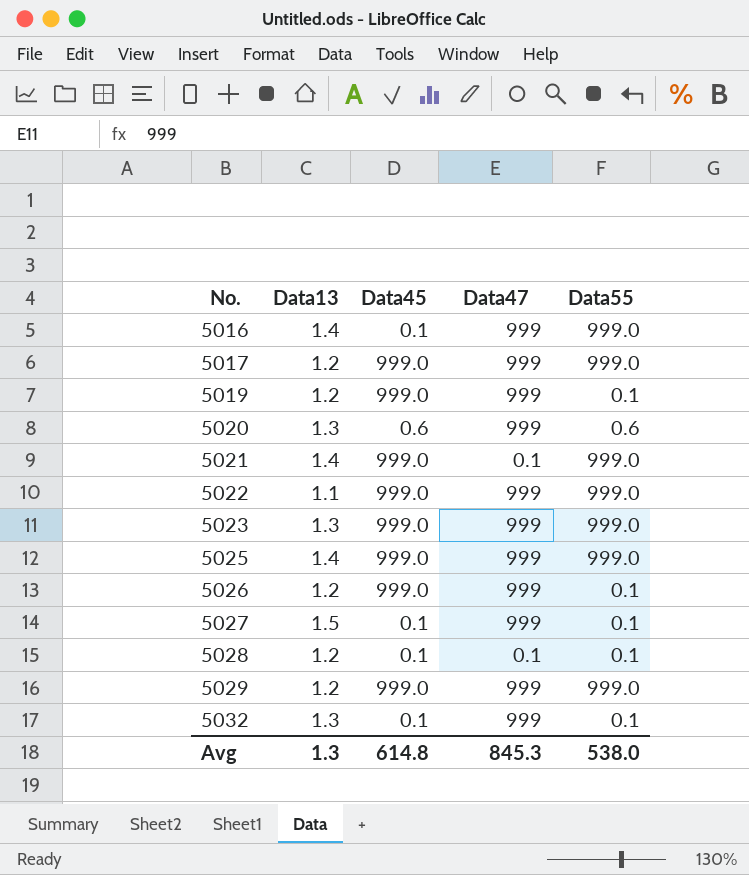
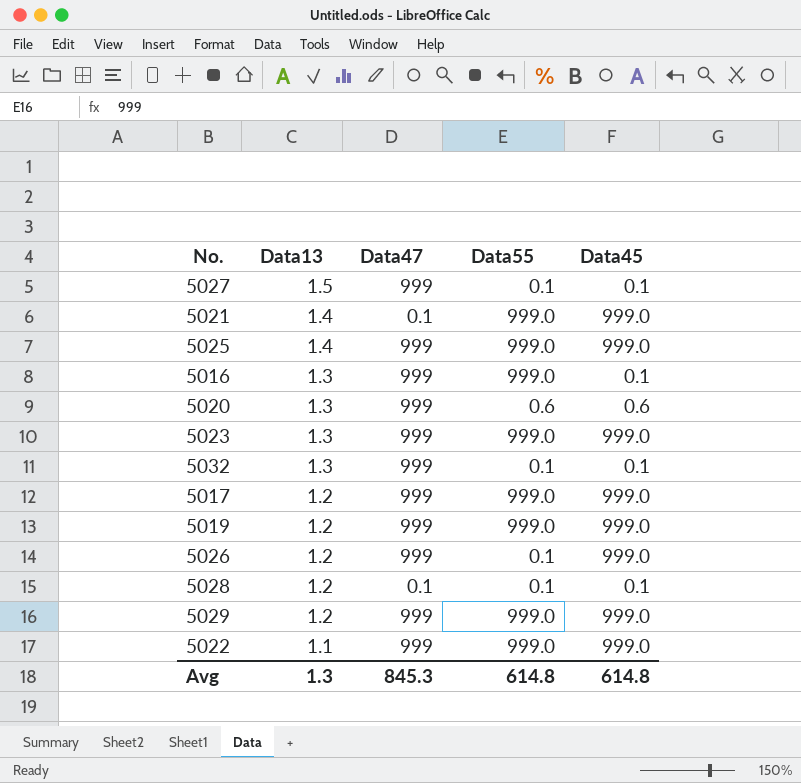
row order: No. ascending -> Data13 descending
column Data45 | position: 3 -> 5
5016 | Data13: 1.4 -> 1.3
5019 | Data55: 0.1 -> 999.0
Avg | Data55: 538.0 -> 614.8

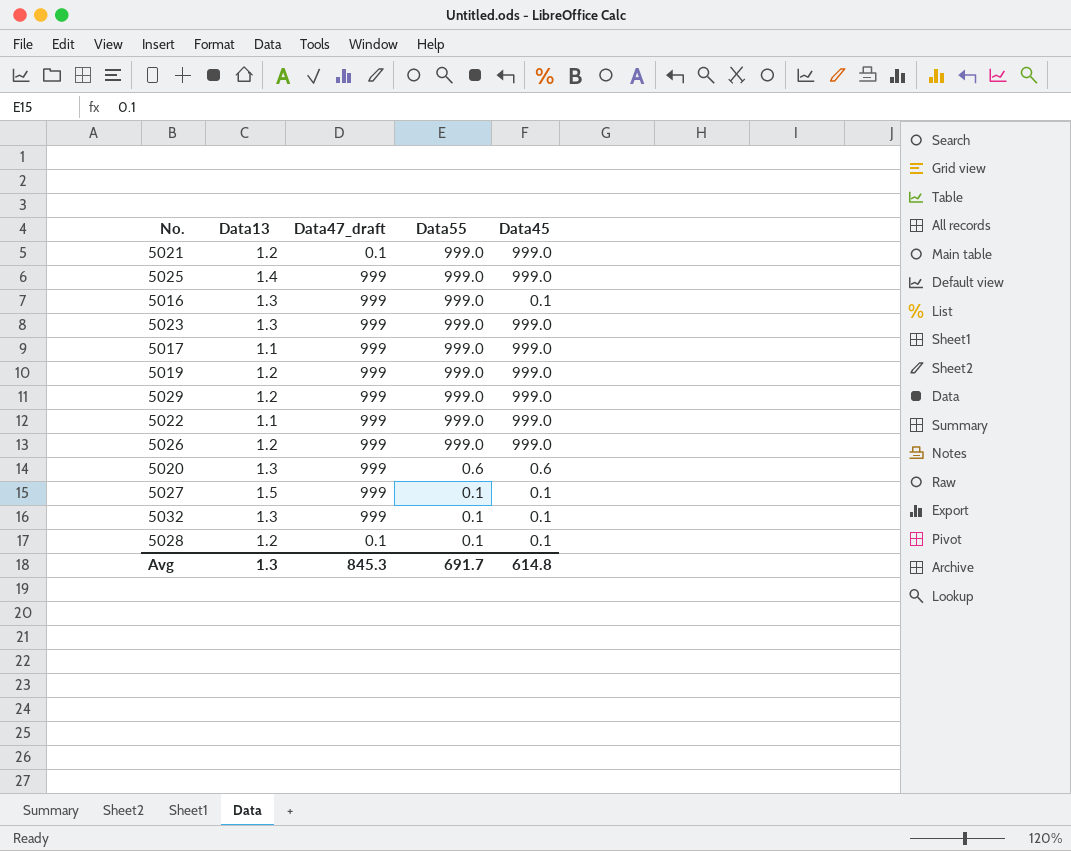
row order: Data13 descending -> Data55 descending
column name: Data47 -> Data47_draft
5021 | Data13: 1.4 -> 1.2
5017 | Data13: 1.2 -> 1.1
5026 | Data55: 0.1 -> 999.0
Avg | Data55: 614.8 -> 691.7

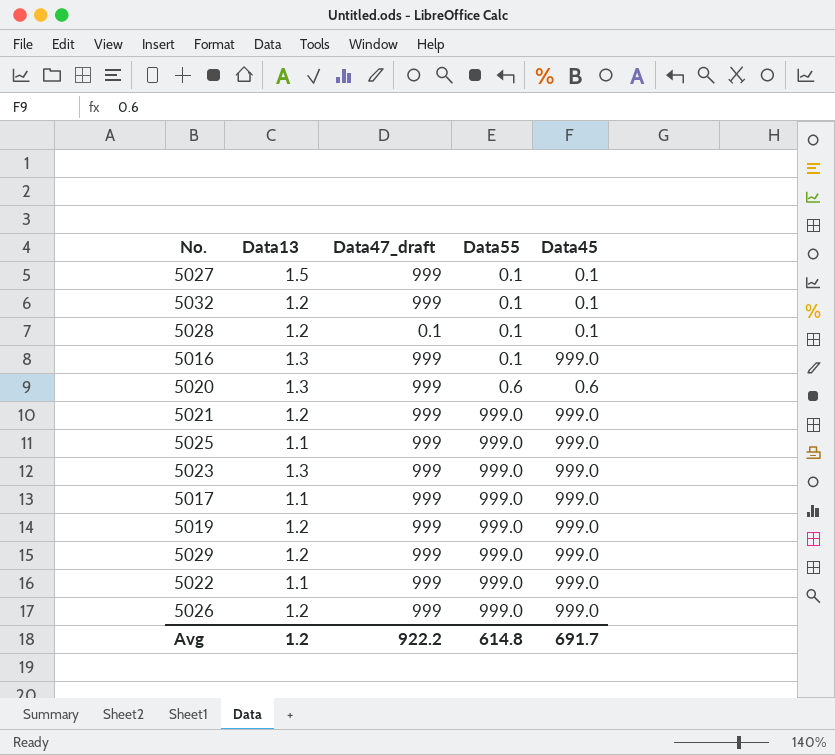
row order: Data55 descending -> Data55 ascending
5032 | Data13: 1.3 -> 1.2
5016 | Data55: 999.0 -> 0.1
5016 | Data45: 0.1 -> 999.0
5021 | Data47_draft: 0.1 -> 999
5025 | Data13: 1.4 -> 1.1
Avg | Data13: 1.3 -> 1.2
Avg | Data47_draft: 845.3 -> 922.2
Avg | Data55: 691.7 -> 614.8
Avg | Data45: 614.8 -> 691.7

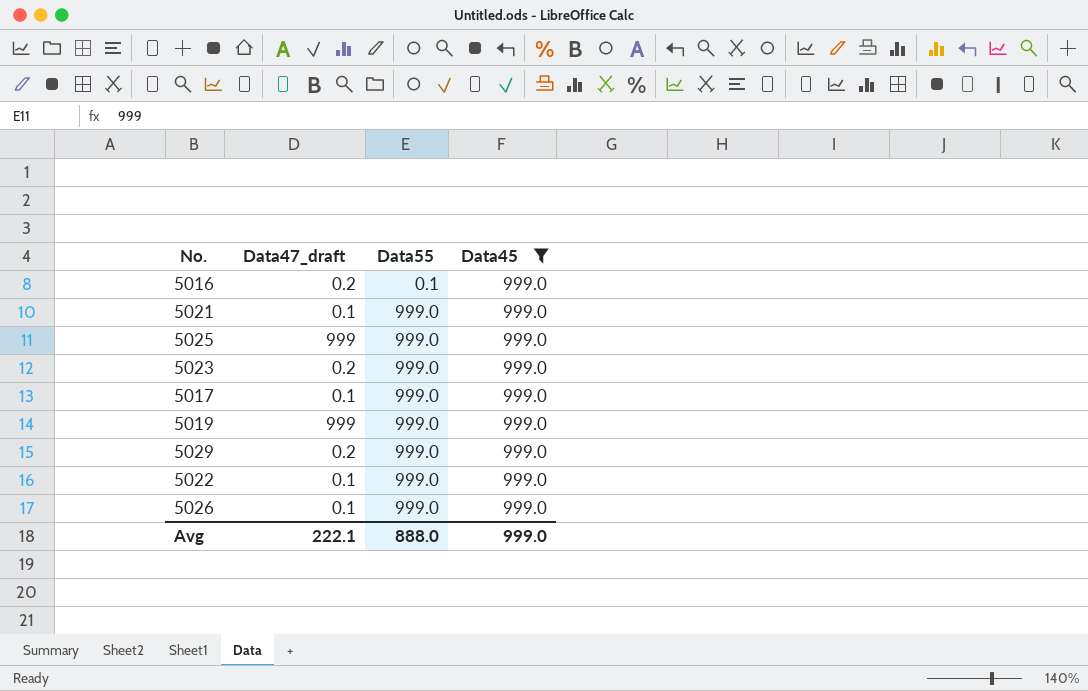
filter: none -> Data45 = 999.0
column Data13 | position: 2 -> none
5016 | Data47_draft: 999 -> 0.2
5021 | Data47_draft: 999 -> 0.1
5023 | Data47_draft: 999 -> 0.2
5017 | Data47_draft: 999 -> 0.1
5029 | Data47_draft: 999 -> 0.2
5022 | Data47_draft: 999 -> 0.1
5026 | Data47_draft: 999 -> 0.1
Avg | Data47_draft: 922.2 -> 222.1
Avg | Data55: 614.8 -> 888.0
Avg | Data45: 691.7 -> 999.0

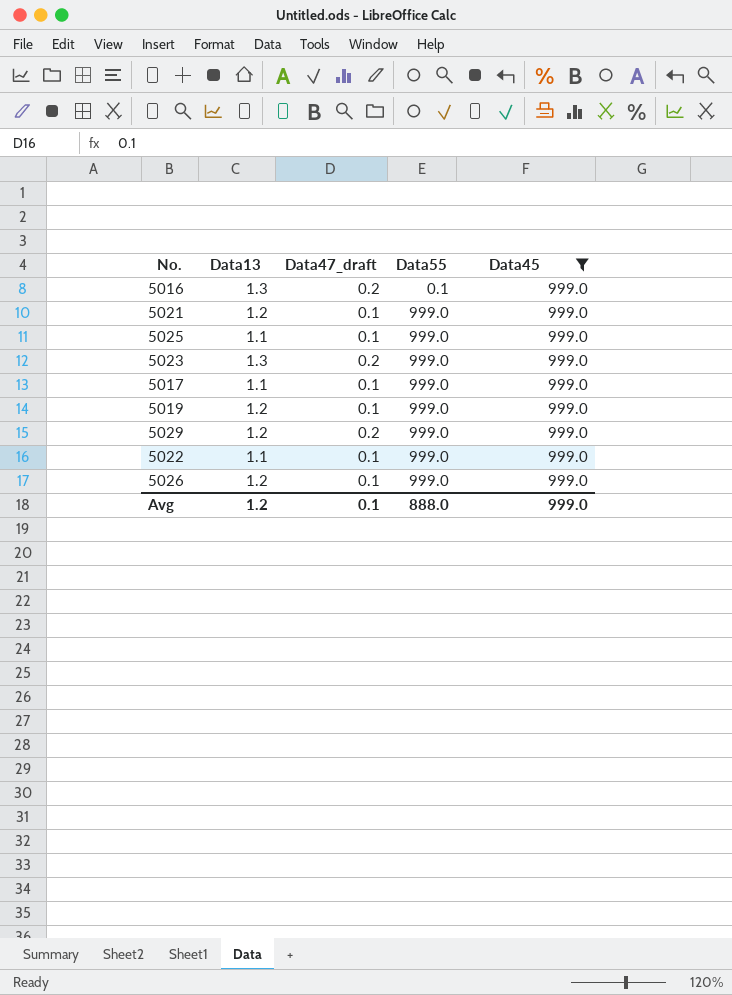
column Data13 | position: none -> 2
5025 | Data47_draft: 999 -> 0.1
5019 | Data47_draft: 999 -> 0.1
Avg | Data47_draft: 222.1 -> 0.1

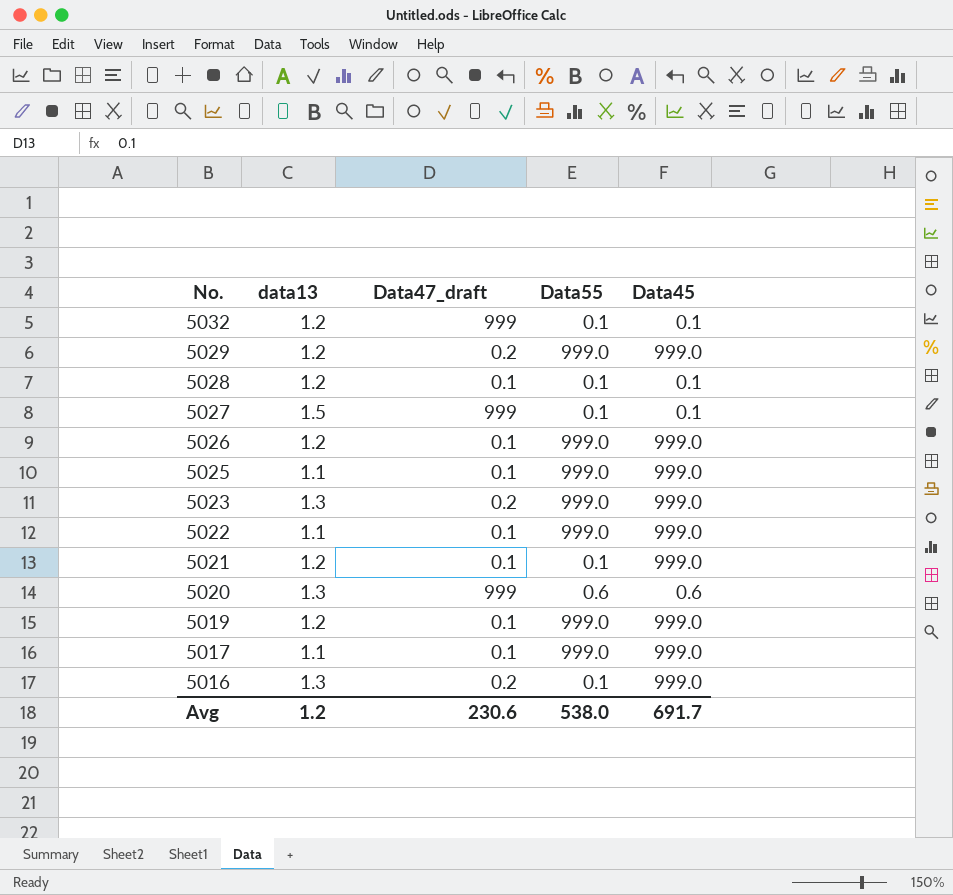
filter: Data45 = 999.0 -> none
row order: Data55 ascending -> No. descending
column name: Data13 -> data13
5021 | Data55: 999.0 -> 0.1
Avg | Data47_draft: 0.1 -> 230.6
Avg | Data55: 888.0 -> 538.0
Avg | Data45: 999.0 -> 691.7

